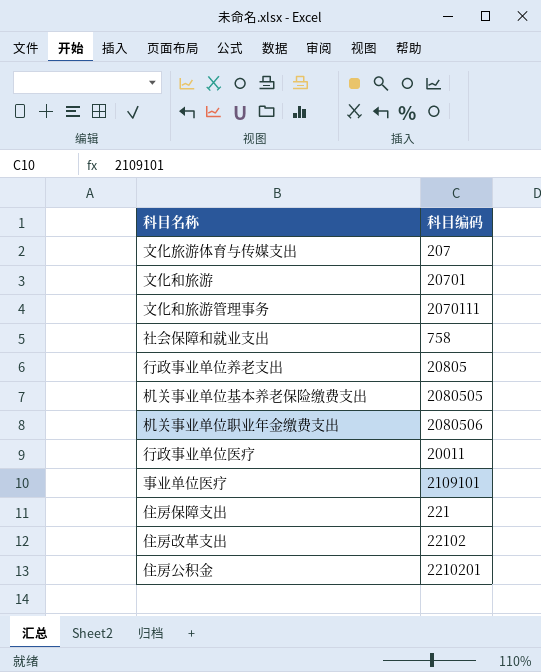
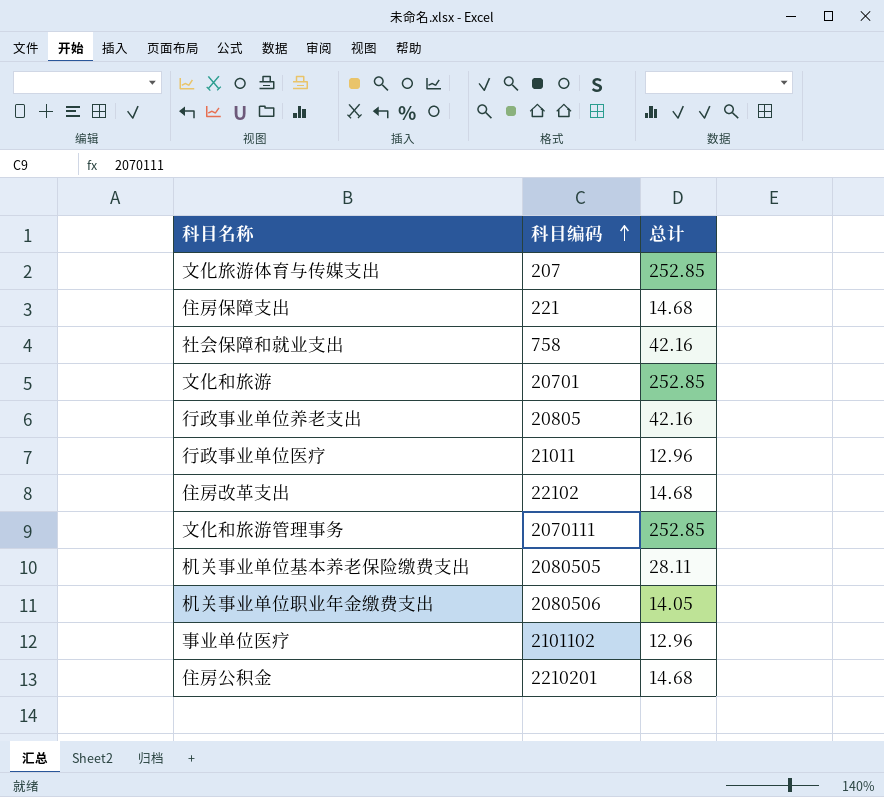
row order: none -> 科目编码 ascending
column 总计 | position: none -> 3
行政事业单位医疗 | 科目编码: 20011 -> 21011
事业单位医疗 | 科目编码: 2109101 -> 2101102

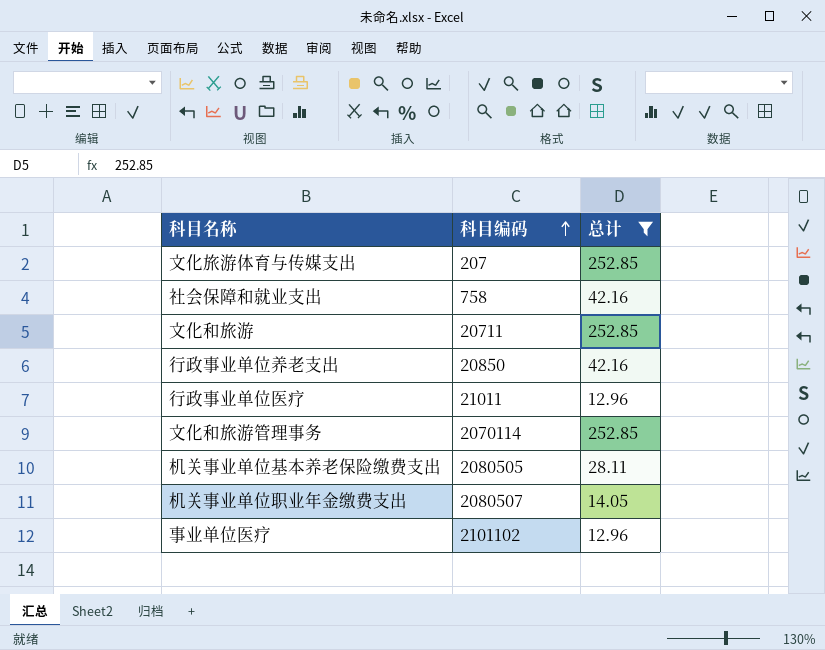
filter: none -> 总计 != 14.68
文化和旅游 | 科目编码: 20701 -> 20711
行政事业单位养老支出 | 科目编码: 20805 -> 20850
文化和旅游管理事务 | 科目编码: 2070111 -> 2070114
机关事业单位职业年金缴费支出 | 科目编码: 2080506 -> 2080507

